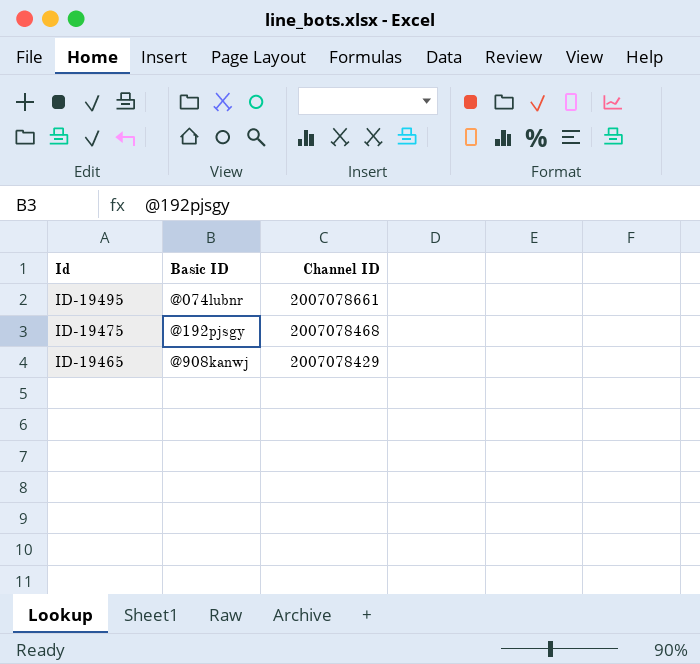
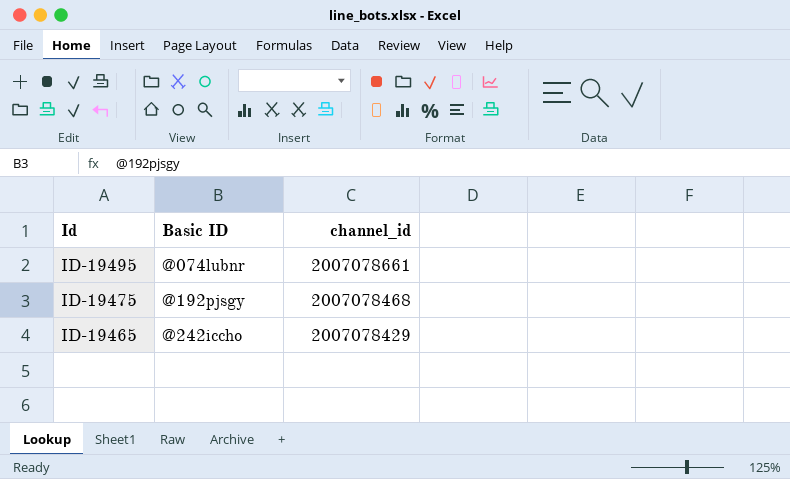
column name: Channel ID -> channel_id
ID-19465 | Basic ID: @908kanwj -> @242iccho

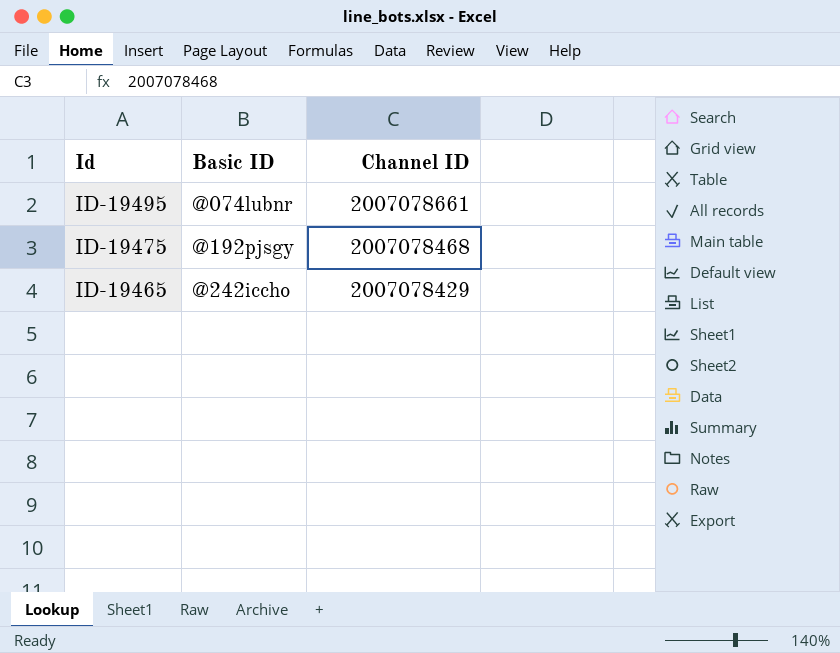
column name: channel_id -> Channel ID

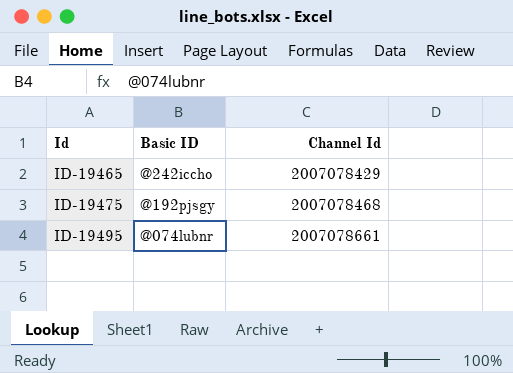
row order: Id descending -> Id ascending
column name: Channel ID -> Channel Id

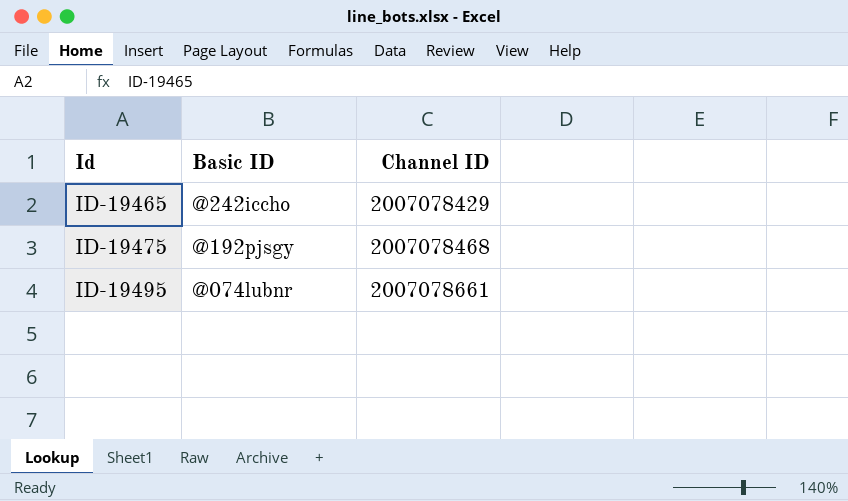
column name: Channel Id -> Channel ID

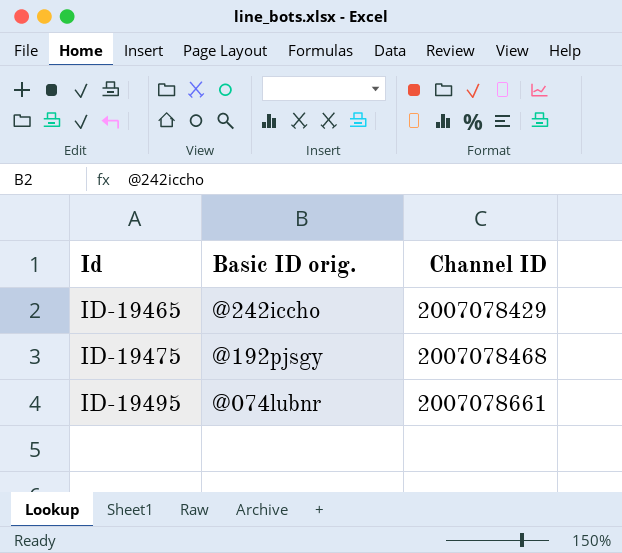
column name: Basic ID -> Basic ID orig.

